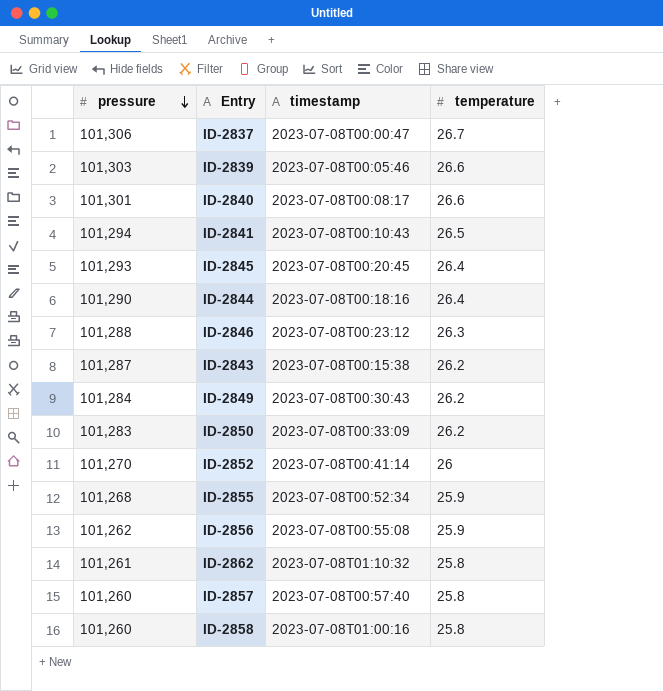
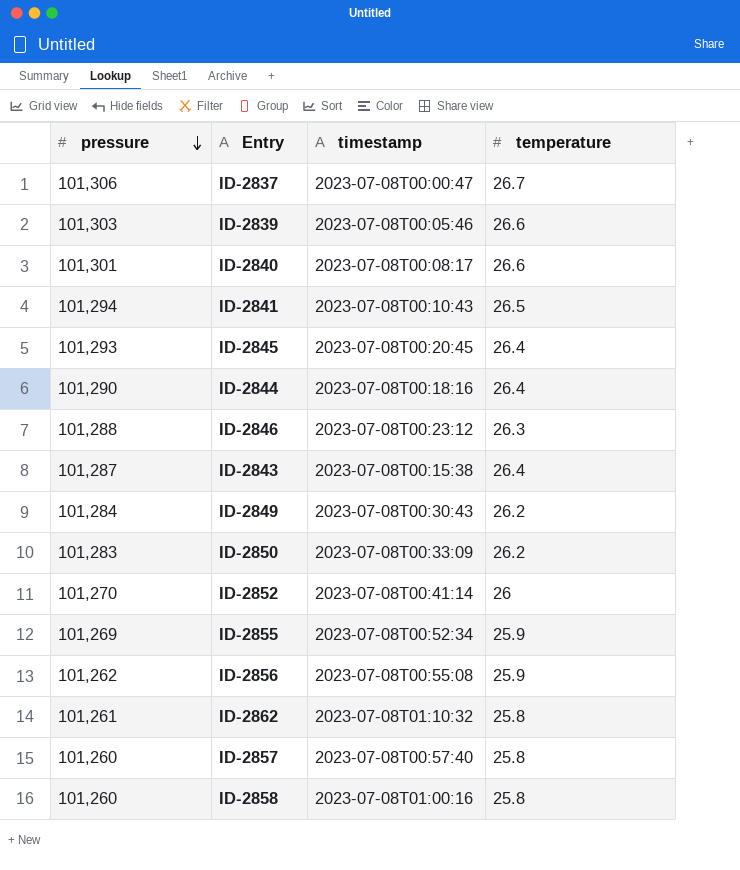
ID-2843 | temperature: 26.2 -> 26.4
ID-2855 | pressure: 101,268 -> 101,269

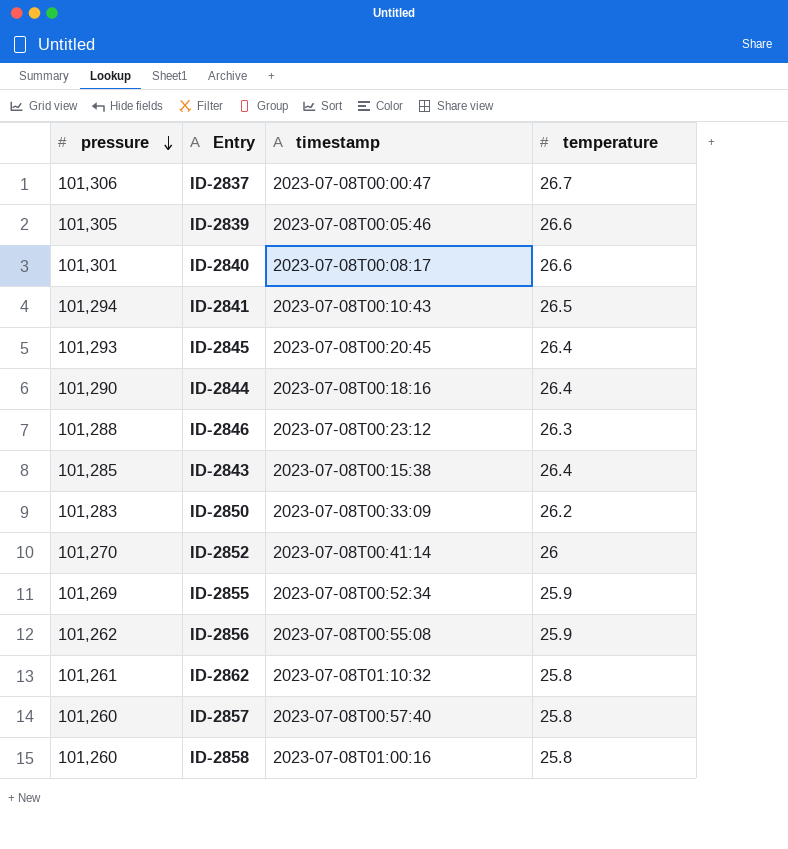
row ID-2849: 101,284 | 2023-07-08T00:30:43 | 26.2 -> none
ID-2839 | pressure: 101,303 -> 101,305
ID-2843 | pressure: 101,287 -> 101,285

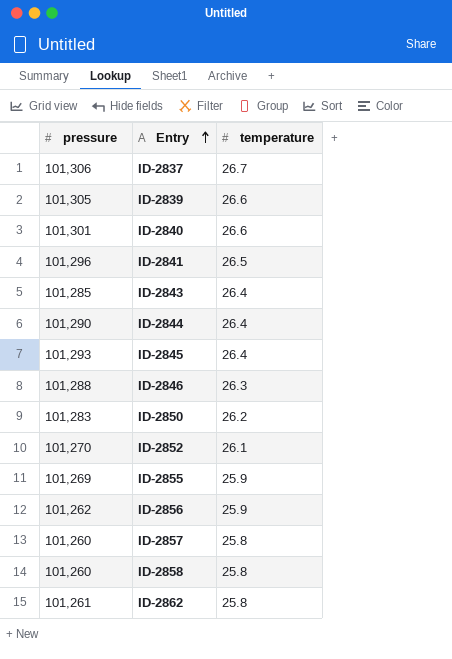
row order: pressure descending -> Entry ascending
column timestamp | position: 3 -> none
ID-2841 | pressure: 101,294 -> 101,296
ID-2852 | temperature: 26 -> 26.1

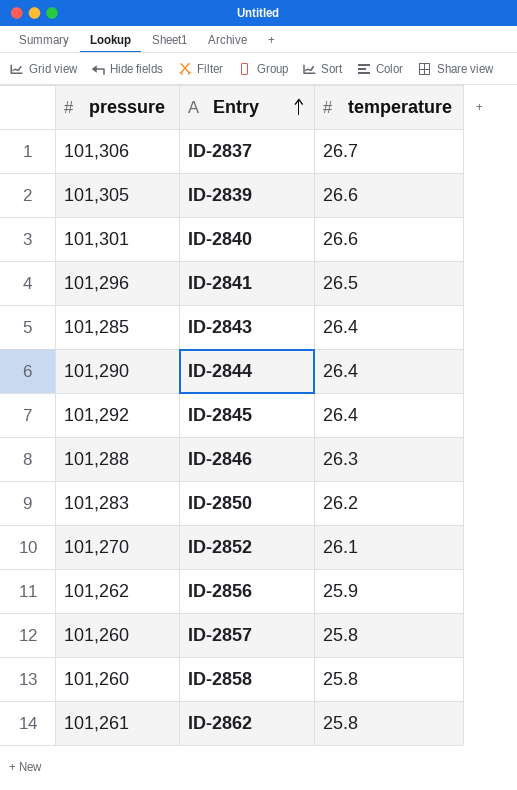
row ID-2855: 101,269 | 25.9 -> none
ID-2845 | pressure: 101,293 -> 101,292

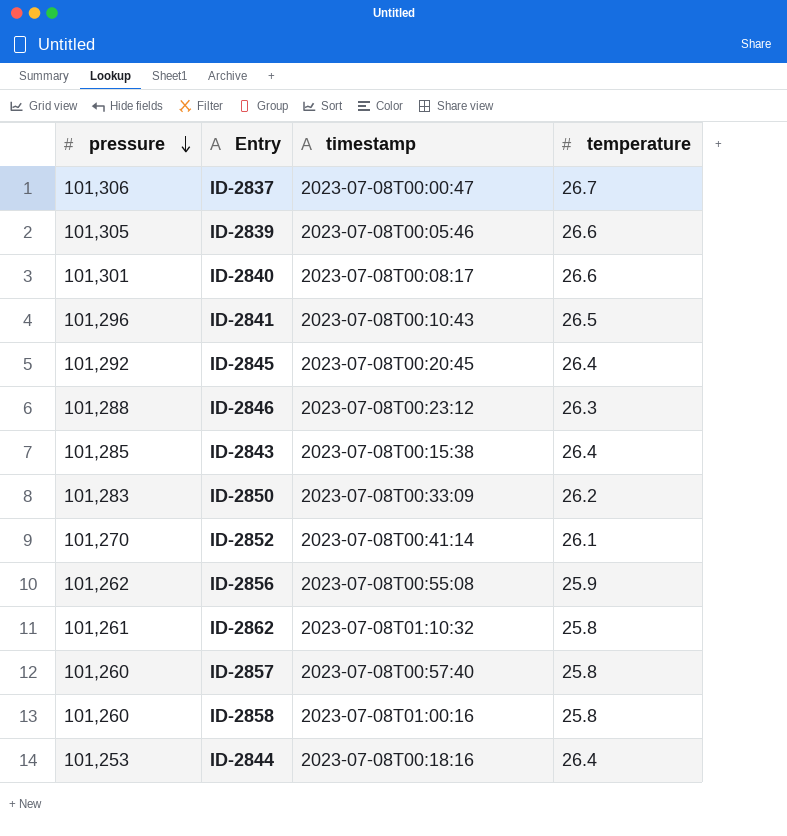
row order: Entry ascending -> pressure descending
column timestamp | position: none -> 3
ID-2844 | pressure: 101,290 -> 101,253

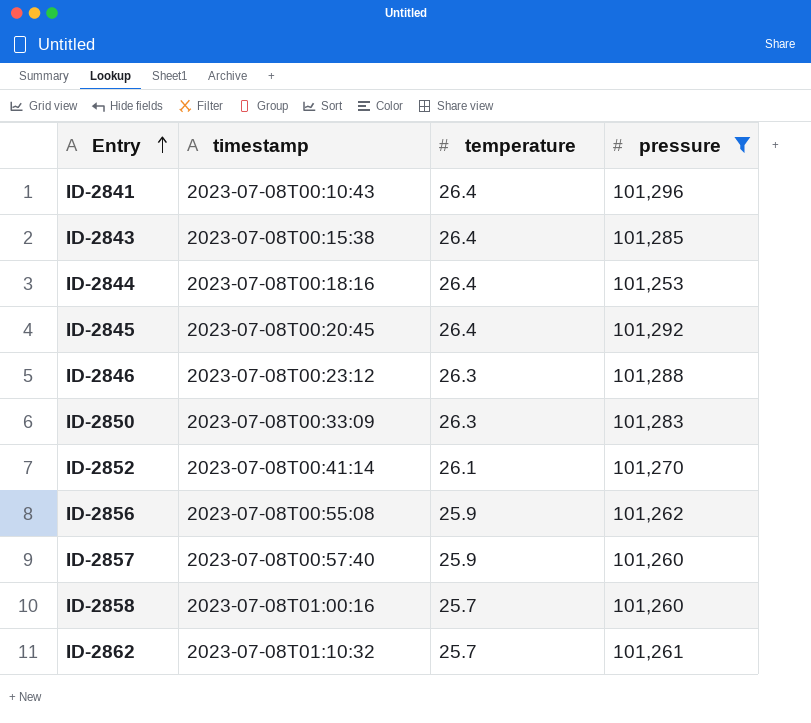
filter: none -> pressure <= 101,296
row order: pressure descending -> Entry ascending
column pressure | position: 1 -> 4
ID-2841 | temperature: 26.5 -> 26.4
ID-2850 | temperature: 26.2 -> 26.3
ID-2857 | temperature: 25.8 -> 25.9
ID-2858 | temperature: 25.8 -> 25.7
ID-2862 | temperature: 25.8 -> 25.7

